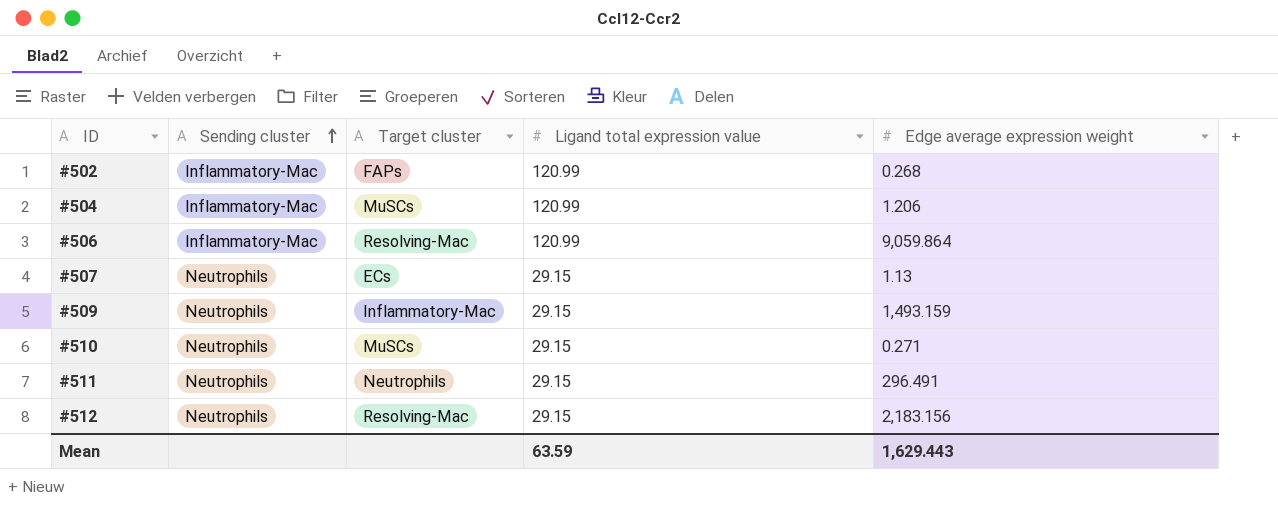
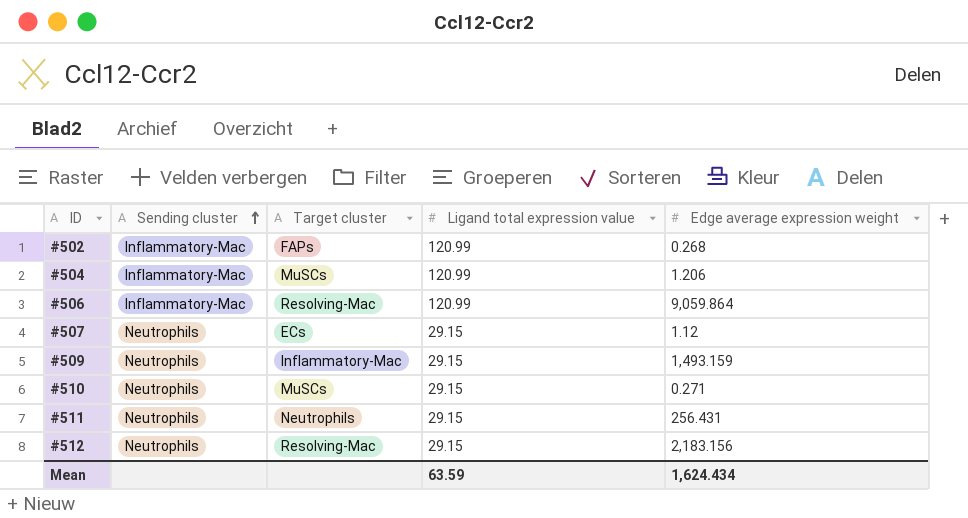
#507 | Edge average expression weight: 1.13 -> 1.12
#511 | Edge average expression weight: 296.491 -> 256.431
Mean | Edge average expression weight: 1,629.443 -> 1,624.434

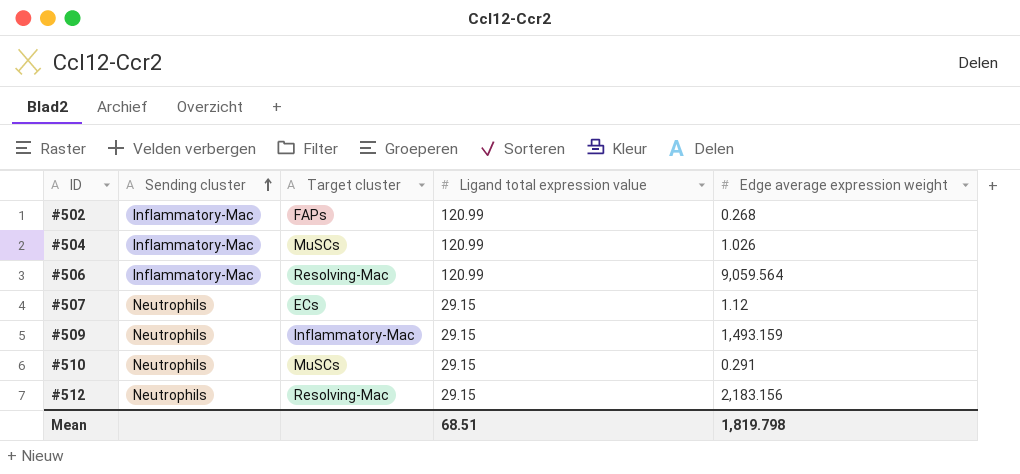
row #511: Neutrophils | Neutrophils | 29.15 | 256.431 -> none
#504 | Edge average expression weight: 1.206 -> 1.026
#506 | Edge average expression weight: 9,059.864 -> 9,059.564
#510 | Edge average expression weight: 0.271 -> 0.291
Mean | Ligand total expression value: 63.59 -> 68.51
Mean | Edge average expression weight: 1,624.434 -> 1,819.798

